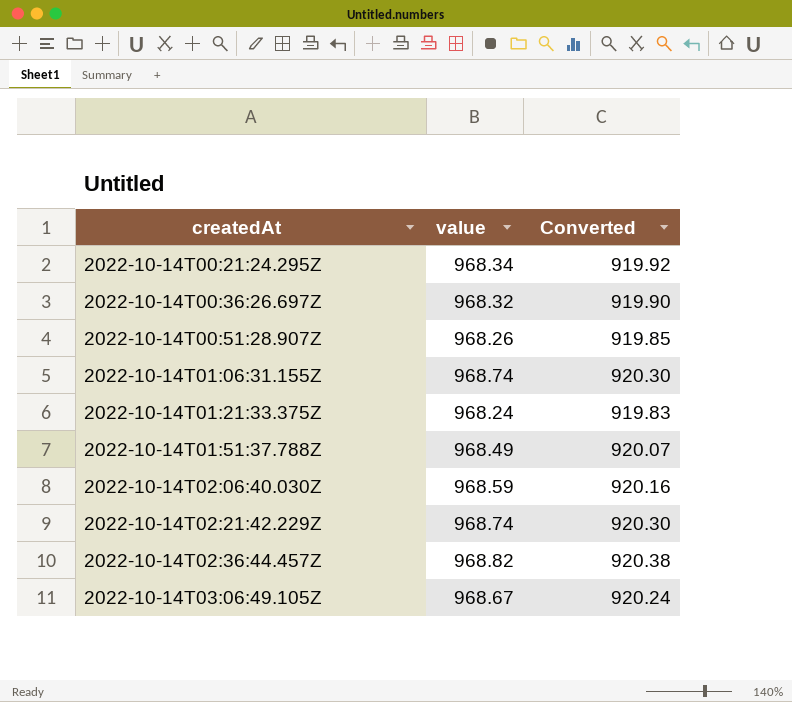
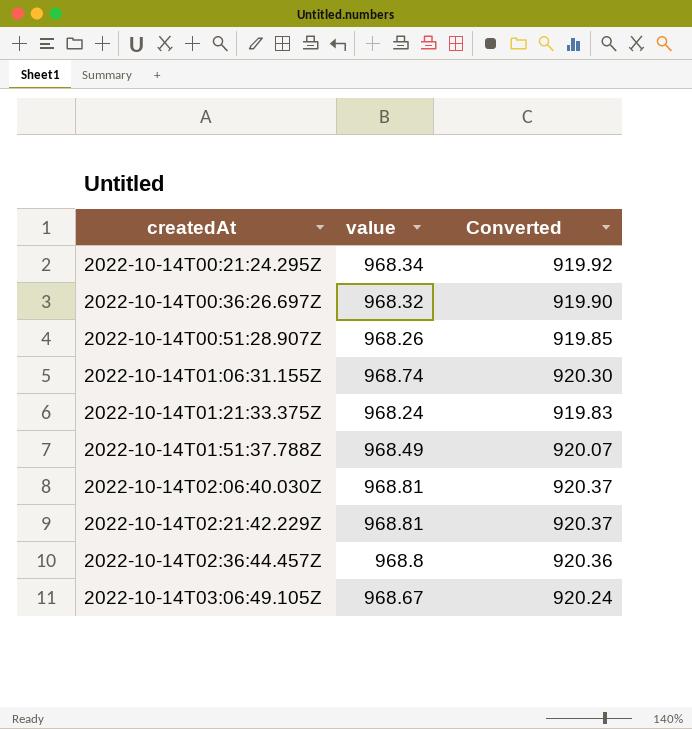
2022-10-14T02:06:40.030Z | value: 968.59 -> 968.81
2022-10-14T02:06:40.030Z | Converted: 920.16 -> 920.37
2022-10-14T02:21:42.229Z | value: 968.74 -> 968.81
2022-10-14T02:21:42.229Z | Converted: 920.30 -> 920.37
2022-10-14T02:36:44.457Z | value: 968.82 -> 968.8
2022-10-14T02:36:44.457Z | Converted: 920.38 -> 920.36

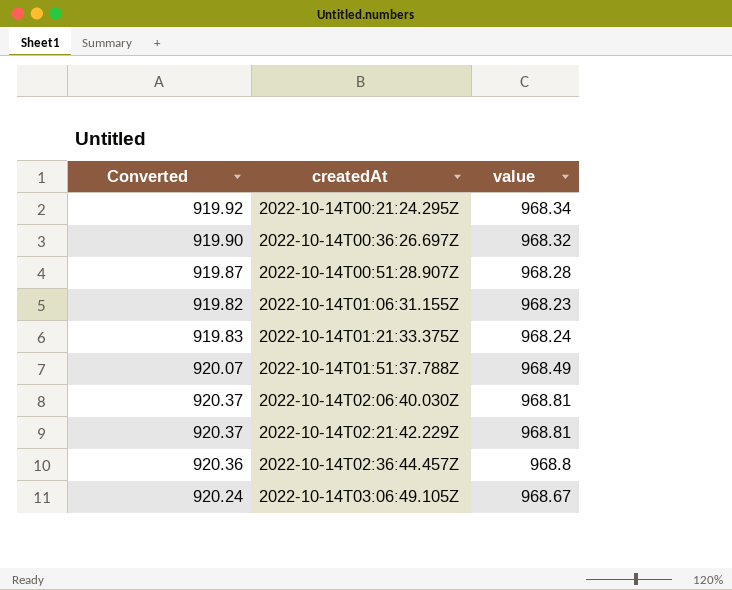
column Converted | position: 3 -> 1
2022-10-14T00:51:28.907Z | Converted: 919.85 -> 919.87
2022-10-14T00:51:28.907Z | value: 968.26 -> 968.28
2022-10-14T01:06:31.155Z | Converted: 920.30 -> 919.82
2022-10-14T01:06:31.155Z | value: 968.74 -> 968.23

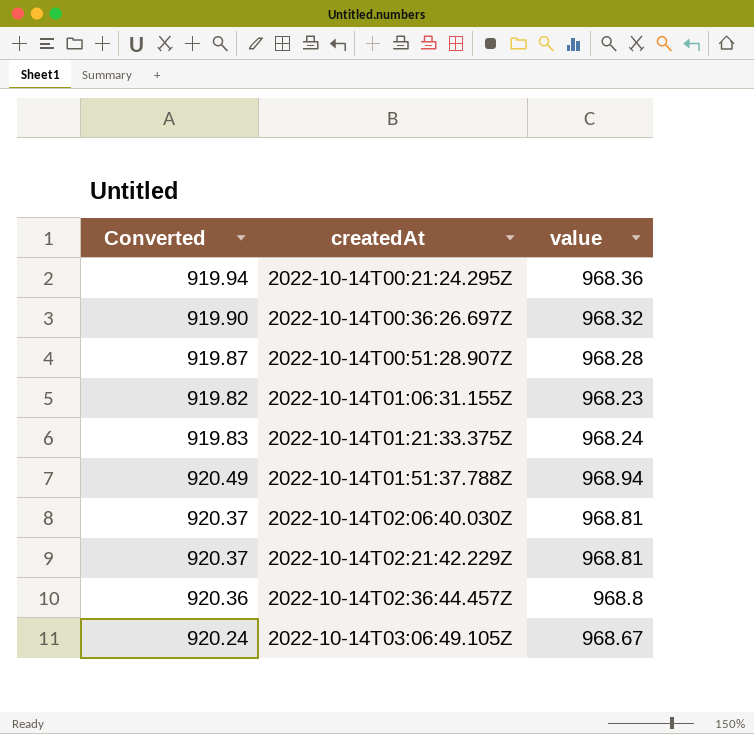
2022-10-14T00:21:24.295Z | Converted: 919.92 -> 919.94
2022-10-14T00:21:24.295Z | value: 968.34 -> 968.36
2022-10-14T01:51:37.788Z | Converted: 920.07 -> 920.49
2022-10-14T01:51:37.788Z | value: 968.49 -> 968.94

